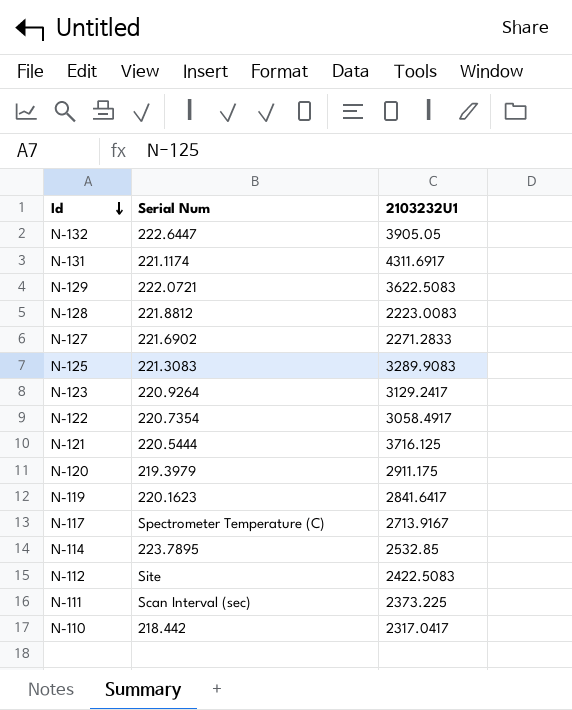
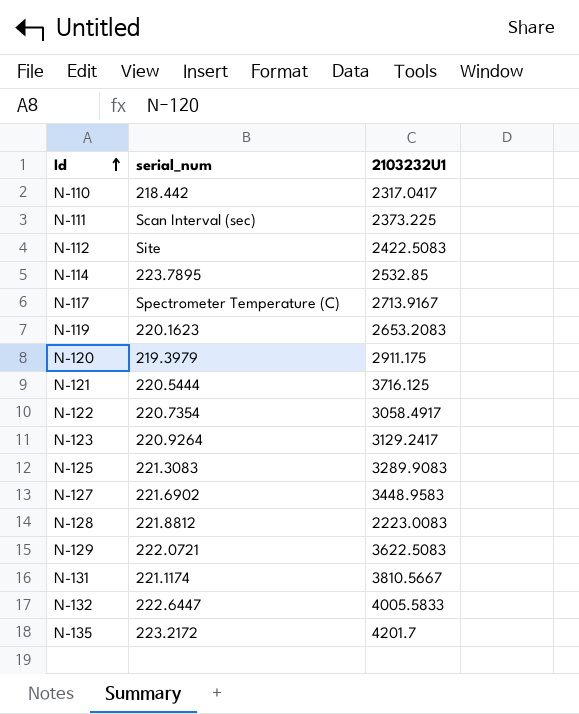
row order: Id descending -> Id ascending
column name: Serial Num -> serial_num
N-119 | 2103232U1: 2841.6417 -> 2653.2083
N-127 | 2103232U1: 2271.2833 -> 3448.9583
N-131 | 2103232U1: 4311.6917 -> 3810.5667
N-132 | 2103232U1: 3905.05 -> 4005.5833
row N-135: none -> 223.2172 | 4201.7

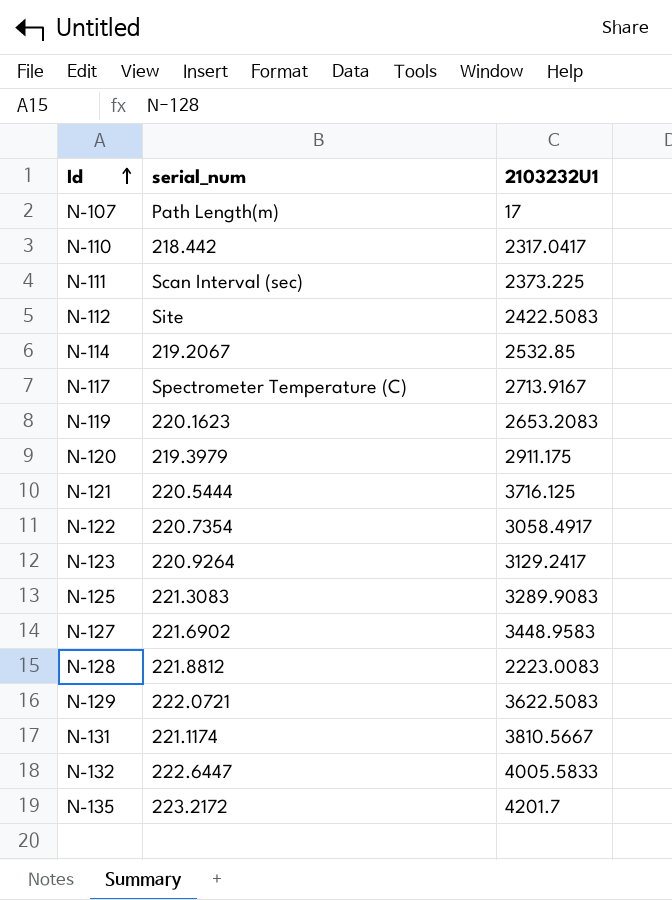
row N-107: none -> Path Length(m) | 17
N-114 | serial_num: 223.7895 -> 219.2067

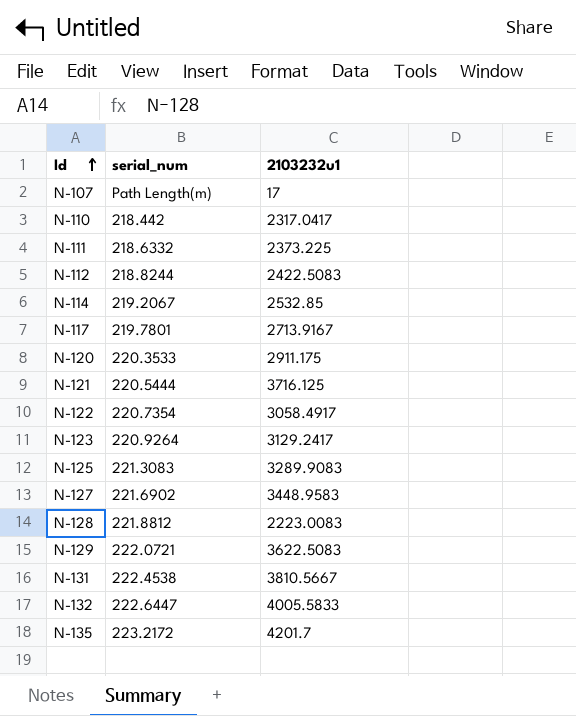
column name: 2103232U1 -> 2103232u1
row N-119: 220.1623 | 2653.2083 -> none
N-111 | serial_num: Scan Interval (sec) -> 218.6332
N-112 | serial_num: Site -> 218.8244
N-117 | serial_num: Spectrometer Temperature (C) -> 219.7801
N-120 | serial_num: 219.3979 -> 220.3533
N-131 | serial_num: 221.1174 -> 222.4538

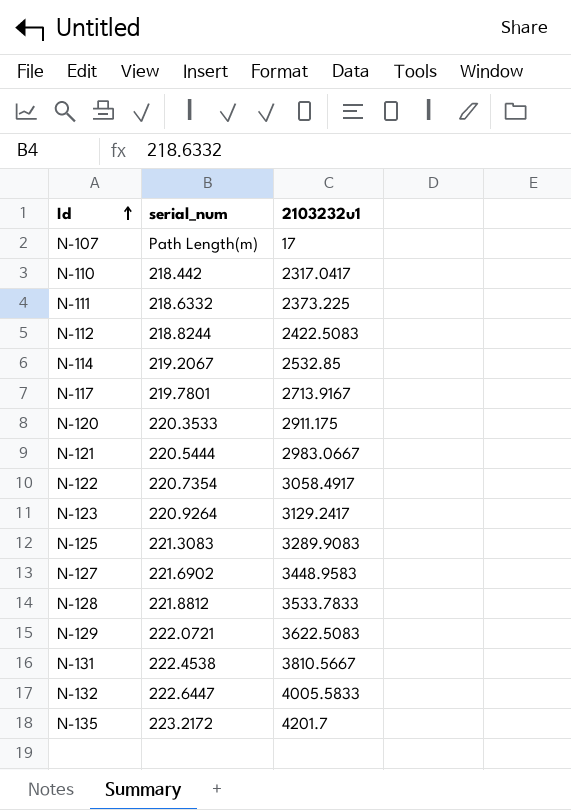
N-121 | 2103232u1: 3716.125 -> 2983.0667
N-128 | 2103232u1: 2223.0083 -> 3533.7833

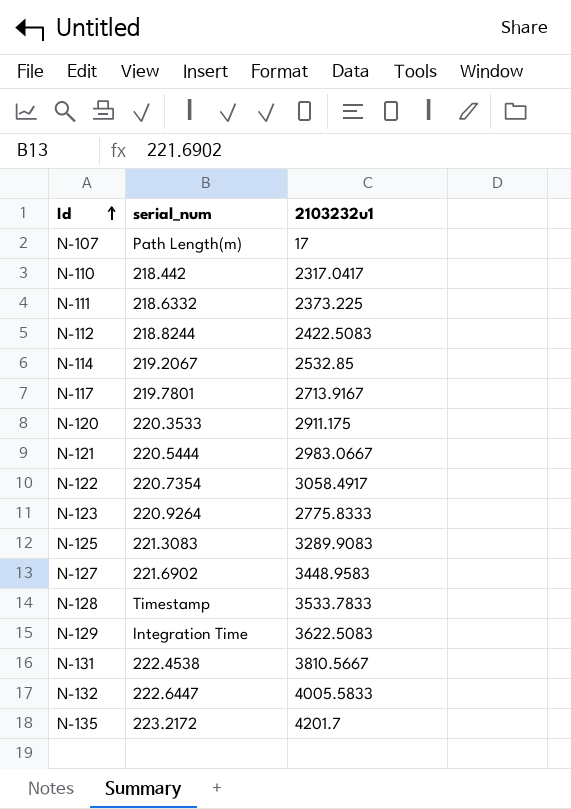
N-123 | 2103232u1: 3129.2417 -> 2775.8333
N-128 | serial_num: 221.8812 -> Timestamp
N-129 | serial_num: 222.0721 -> Integration Time

